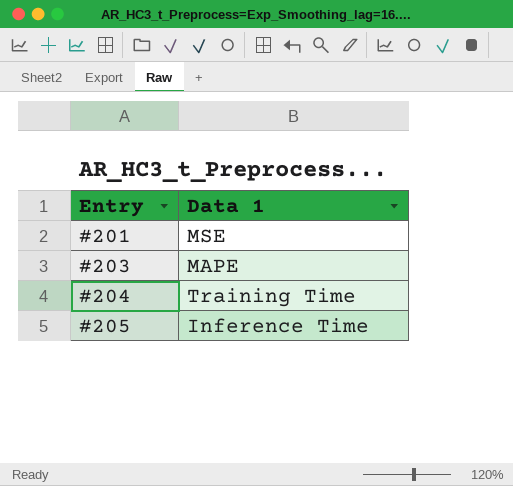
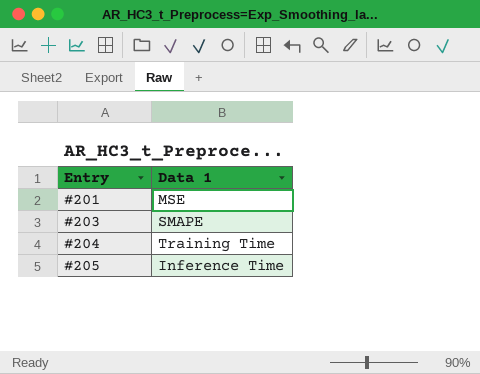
#203 | Data 1: MAPE -> SMAPE

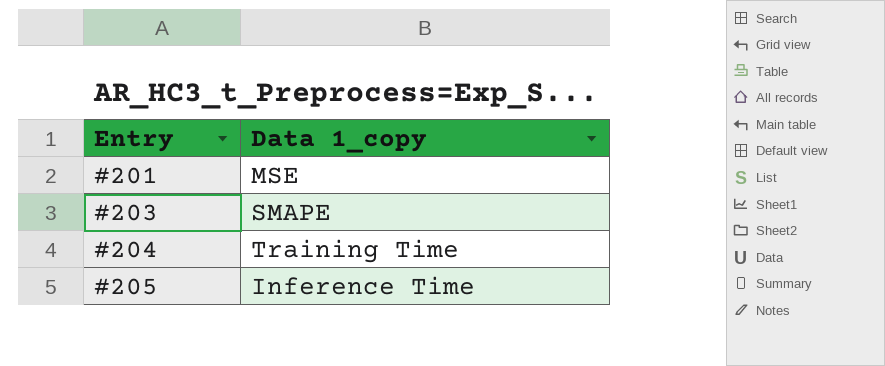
column name: Data 1 -> Data 1_copy

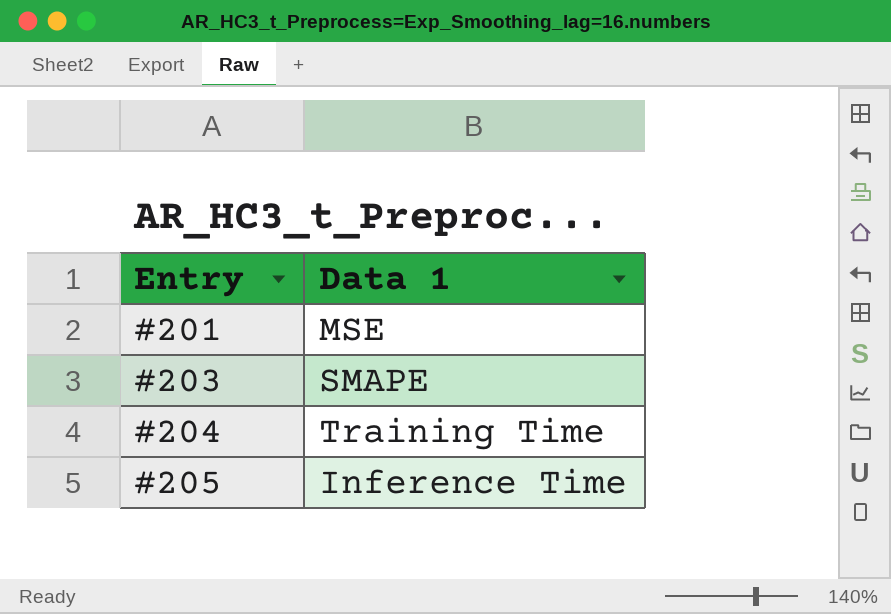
column name: Data 1_copy -> Data 1

